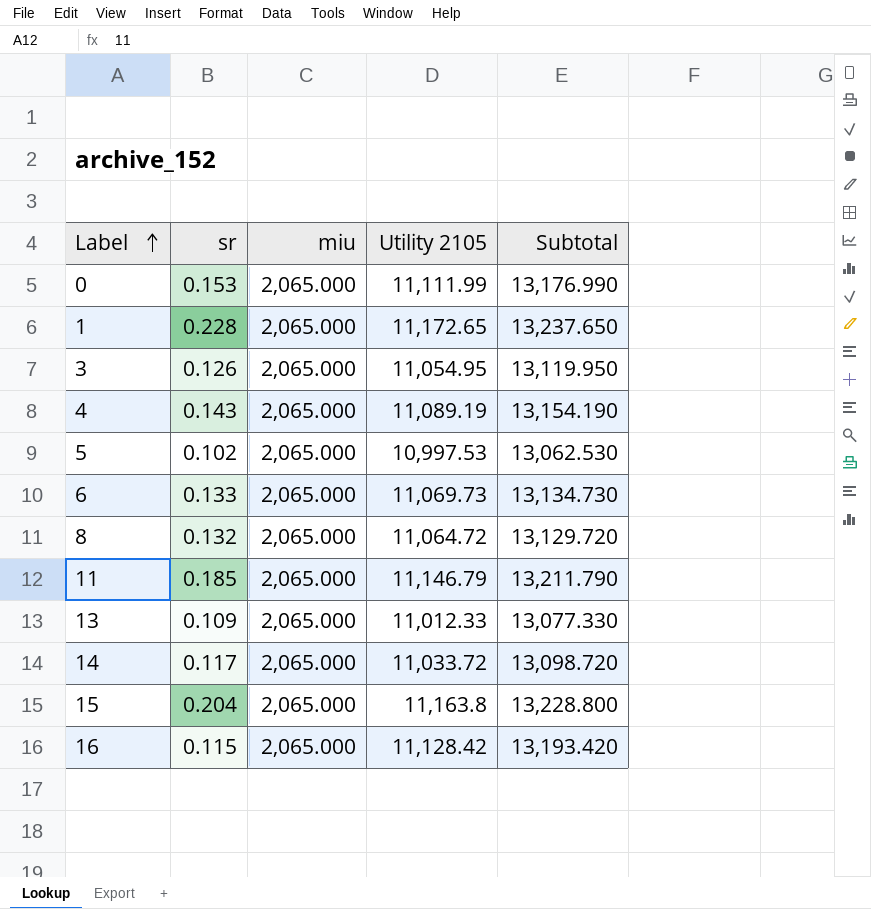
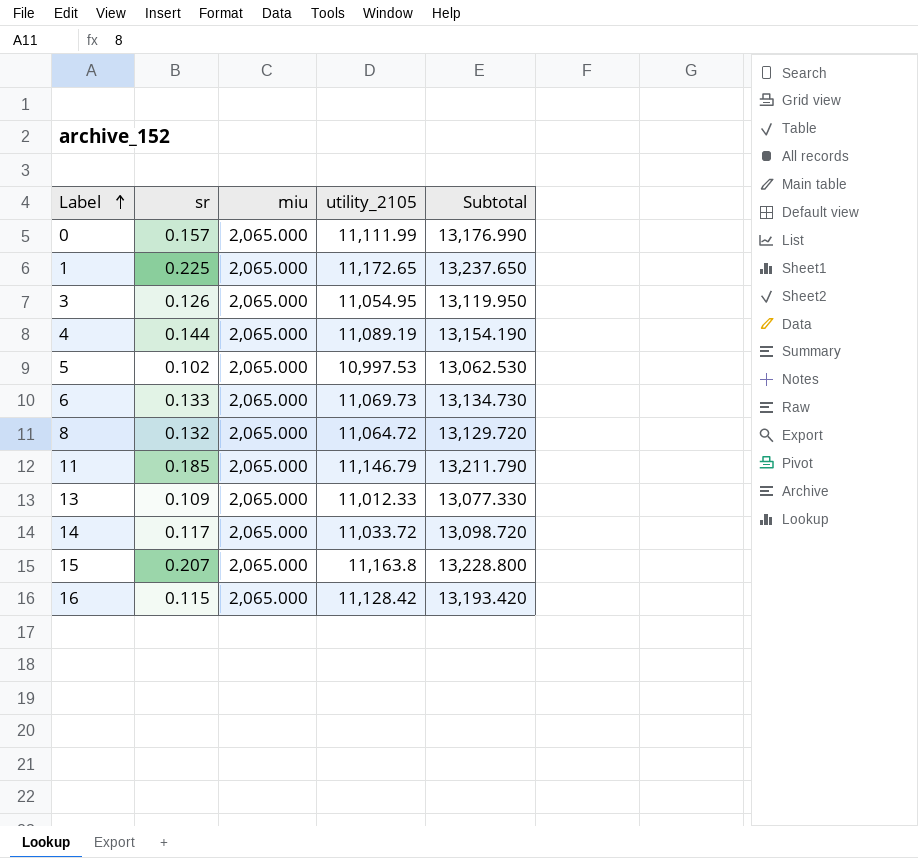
column name: Utility 2105 -> utility_2105
0 | sr: 0.153 -> 0.157
1 | sr: 0.228 -> 0.225
4 | sr: 0.143 -> 0.144
15 | sr: 0.204 -> 0.207

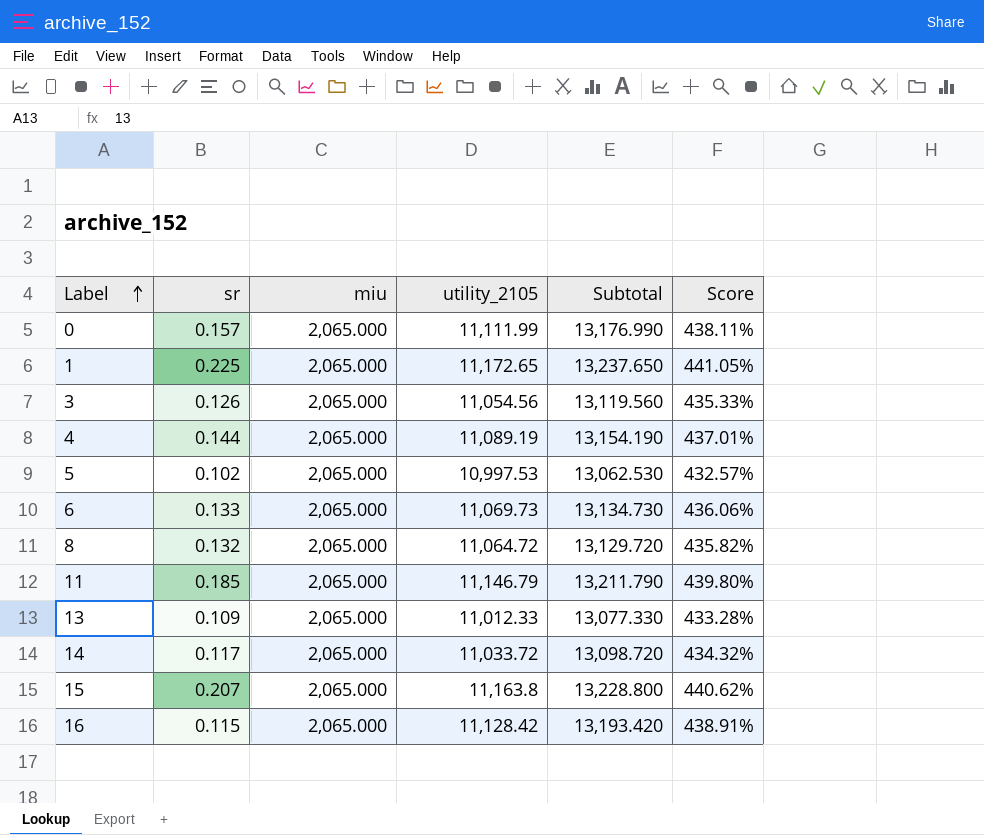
column Score | formula: none -> ([utility_2105] - [miu]) / [miu]
3 | utility_2105: 11,054.95 -> 11,054.56
3 | Subtotal: 13,119.950 -> 13,119.560

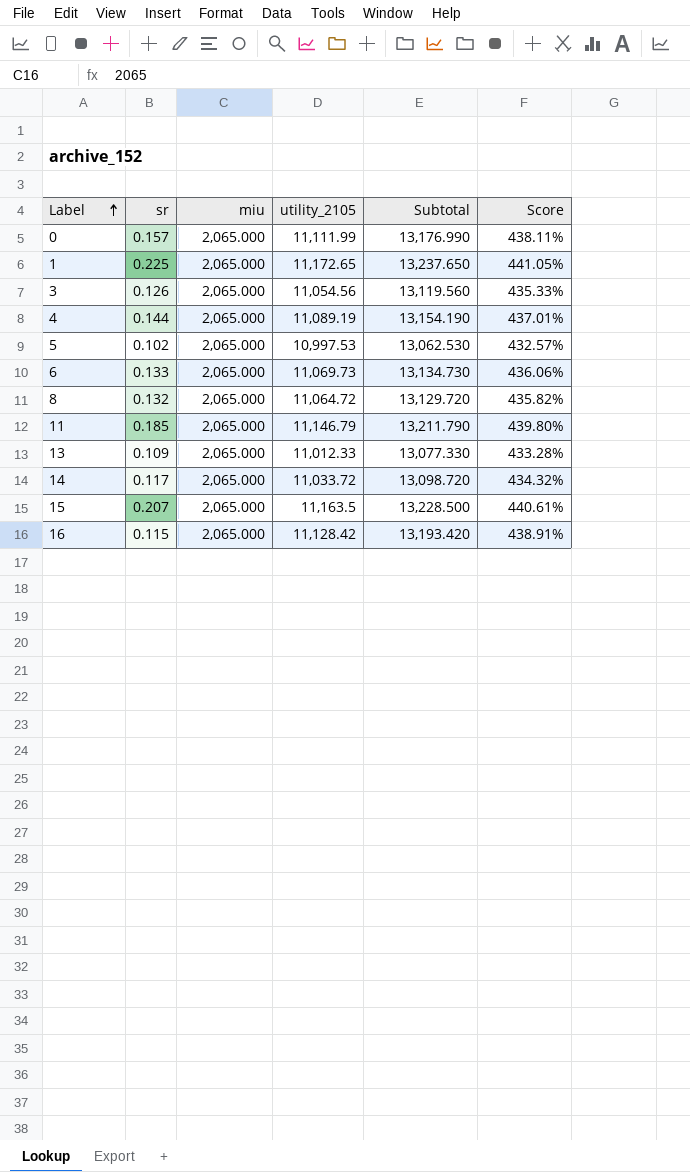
15 | utility_2105: 11,163.8 -> 11,163.5
15 | Subtotal: 13,228.800 -> 13,228.500
15 | Score: 440.62% -> 440.61%

